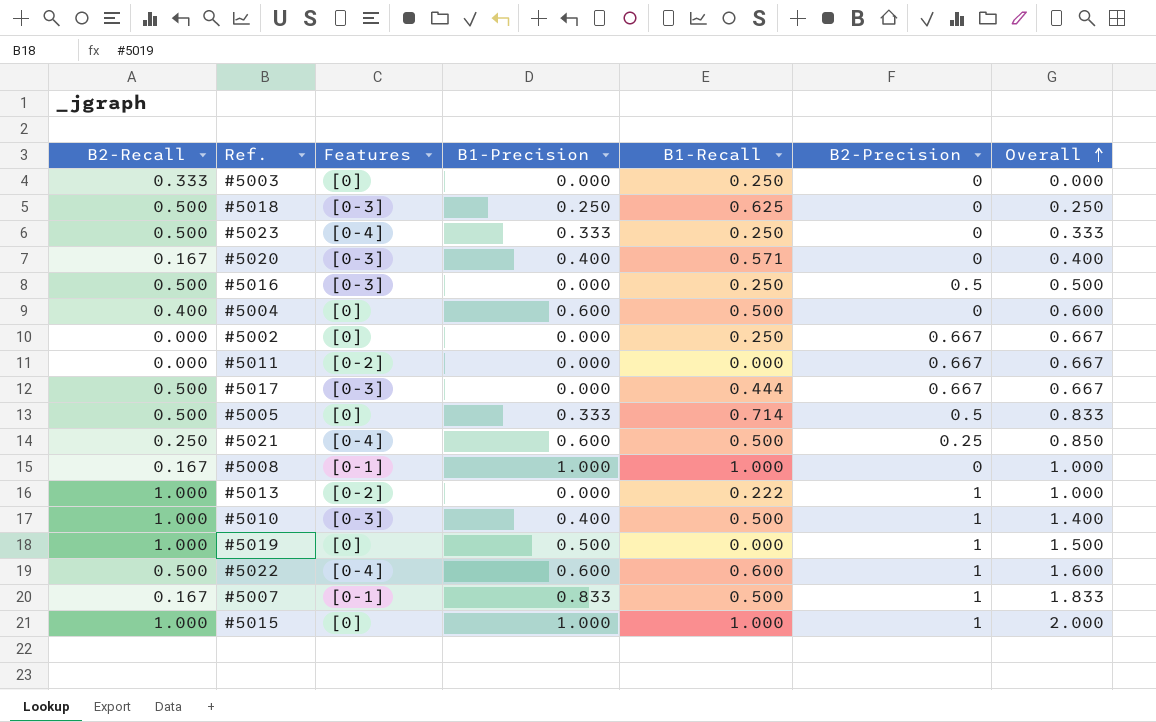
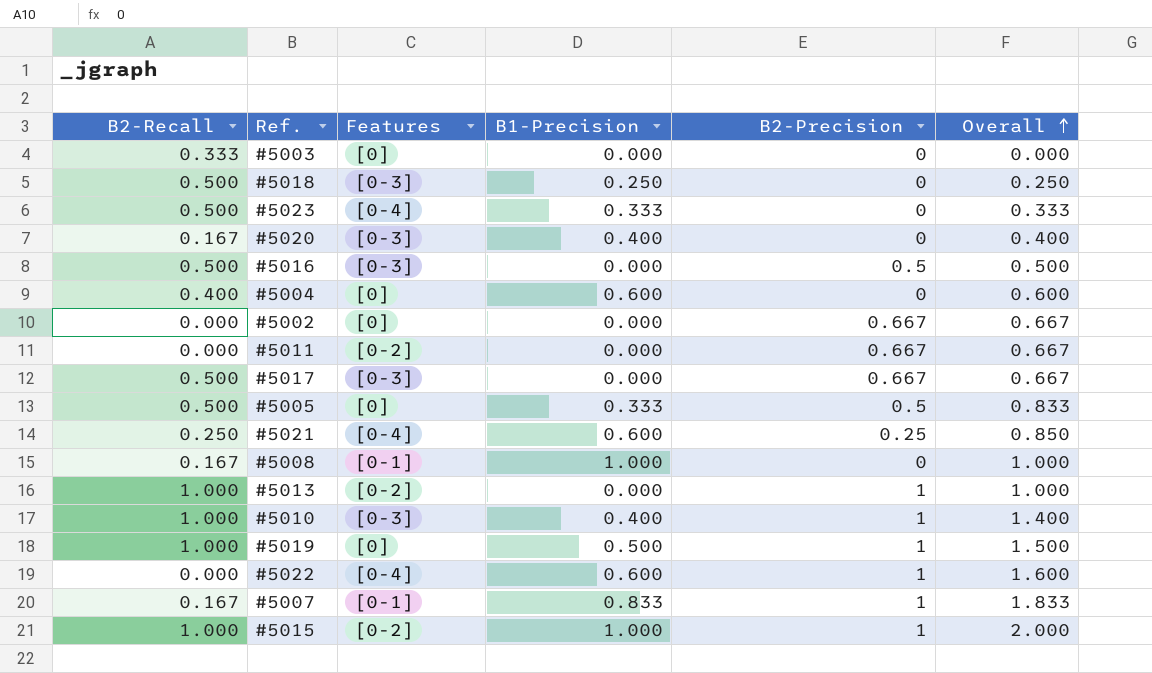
column B1-Recall | position: 5 -> none
#5022 | B2-Recall: 0.500 -> 0.000
#5015 | Features: [0] -> [0-2]

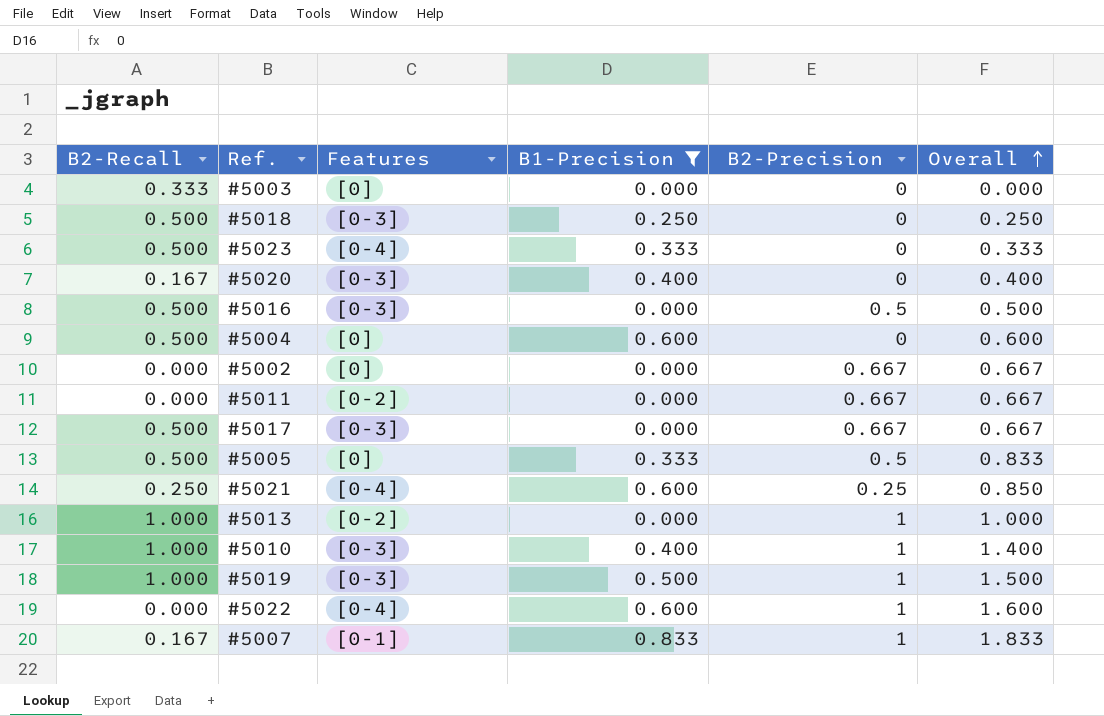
filter: none -> B1-Precision != 1.000
#5004 | B2-Recall: 0.400 -> 0.500
#5019 | Features: [0] -> [0-3]

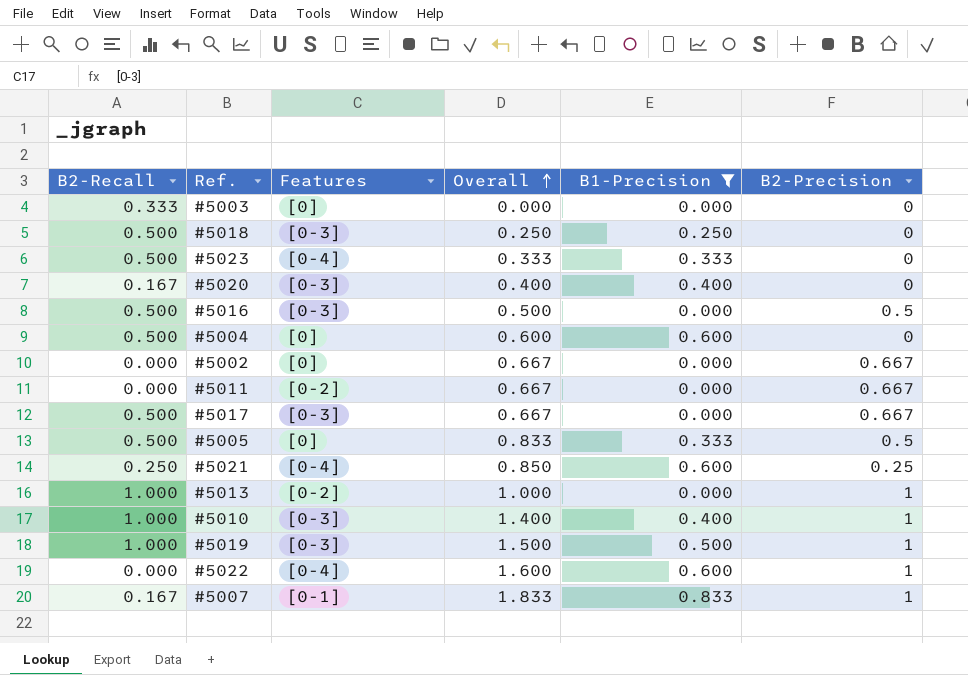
column Overall | position: 6 -> 4

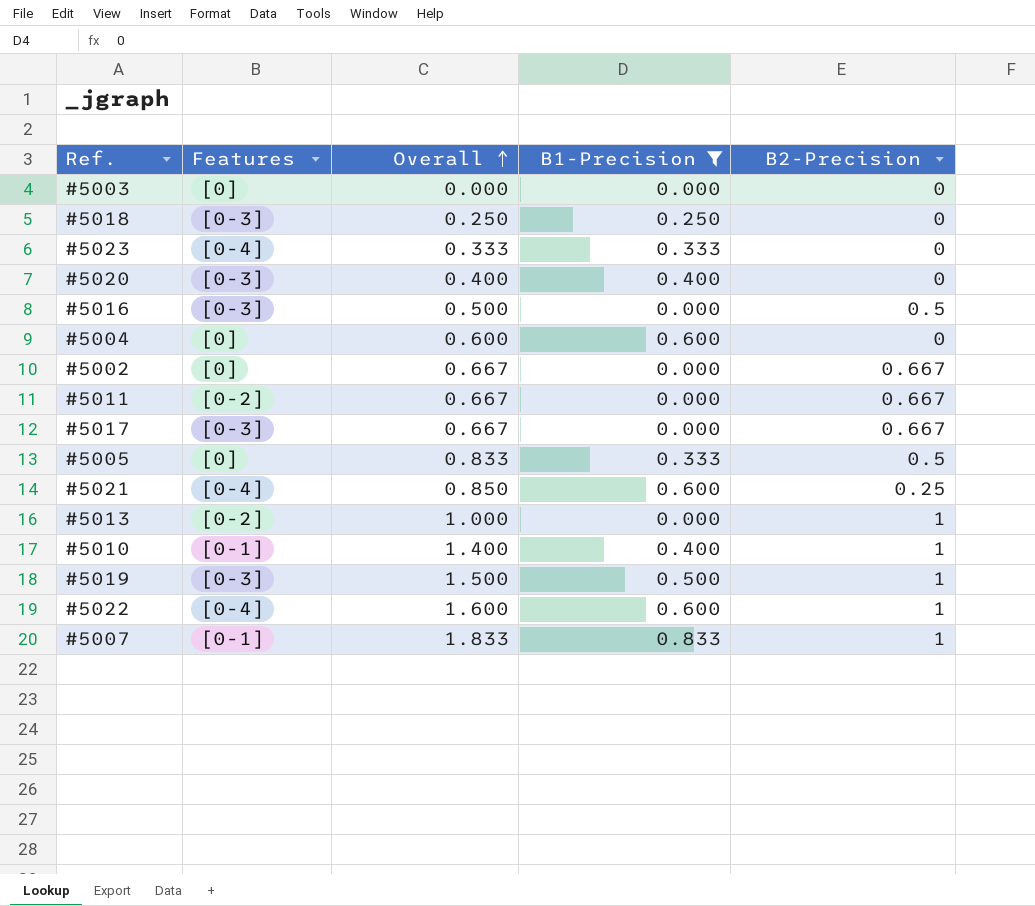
column B2-Recall | position: 1 -> none
#5010 | Features: [0-3] -> [0-1]

